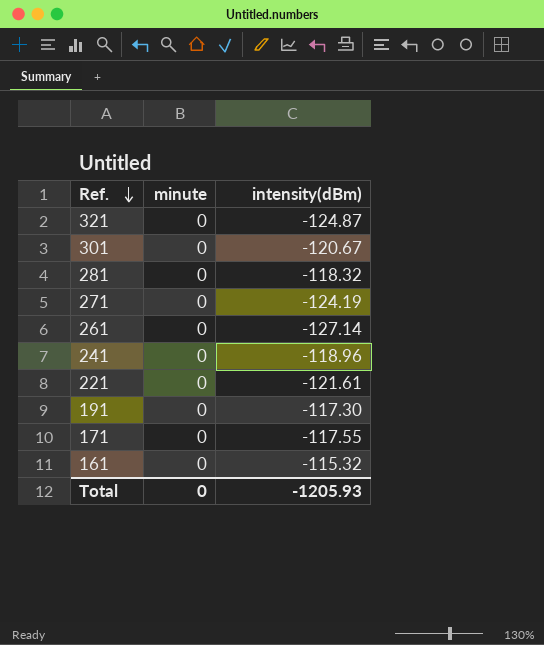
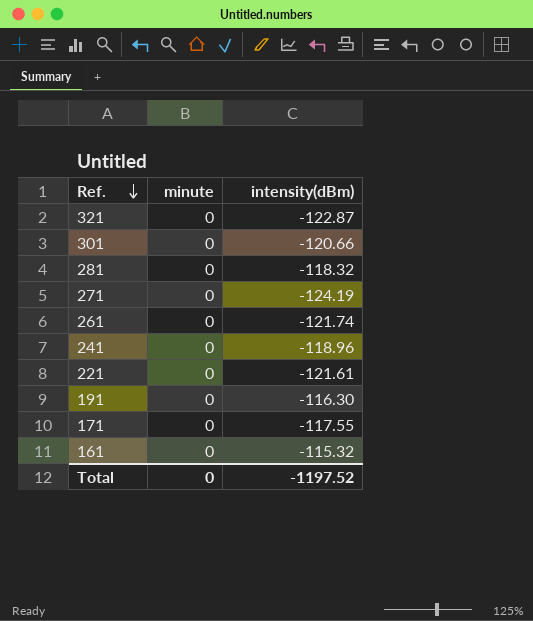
321 | intensity(dBm): -124.87 -> -122.87
301 | intensity(dBm): -120.67 -> -120.66
261 | intensity(dBm): -127.14 -> -121.74
191 | intensity(dBm): -117.30 -> -116.30
Total | intensity(dBm): -1205.93 -> -1197.52

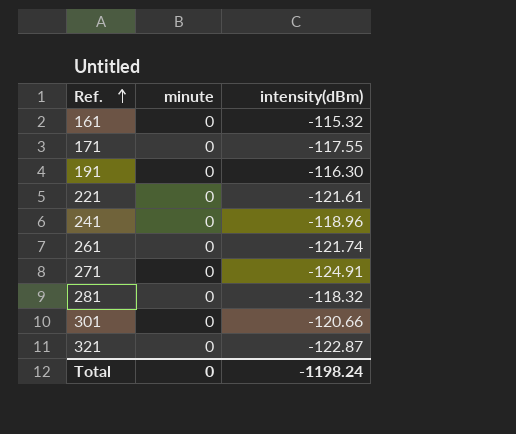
row order: Ref. descending -> Ref. ascending
271 | intensity(dBm): -124.19 -> -124.91
Total | intensity(dBm): -1197.52 -> -1198.24

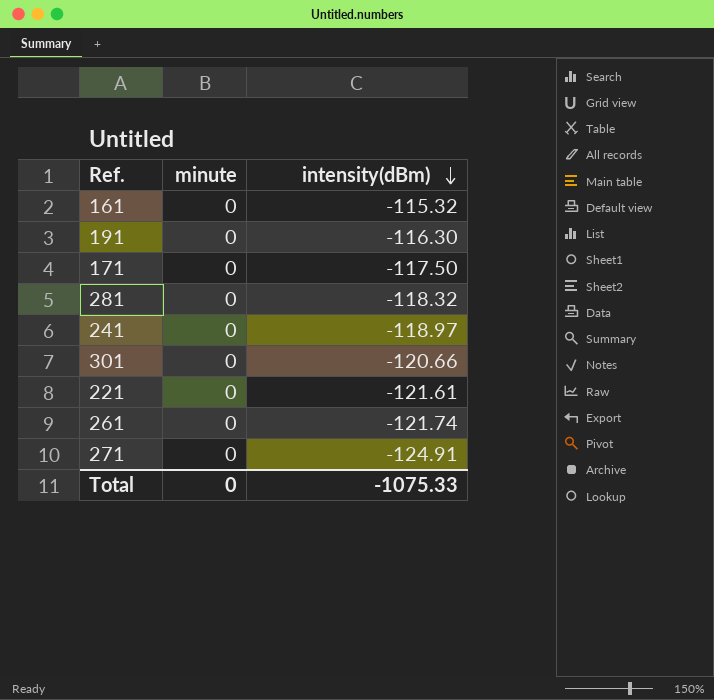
row order: Ref. ascending -> intensity(dBm) descending
row 321: 0 | -122.87 -> none
171 | intensity(dBm): -117.55 -> -117.50
241 | intensity(dBm): -118.96 -> -118.97
Total | intensity(dBm): -1198.24 -> -1075.33

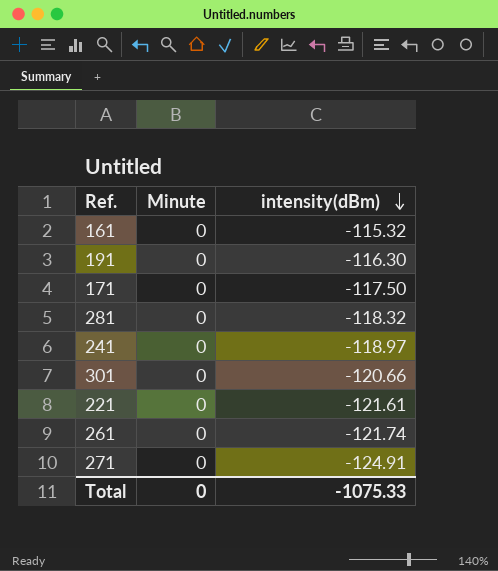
column name: minute -> Minute

